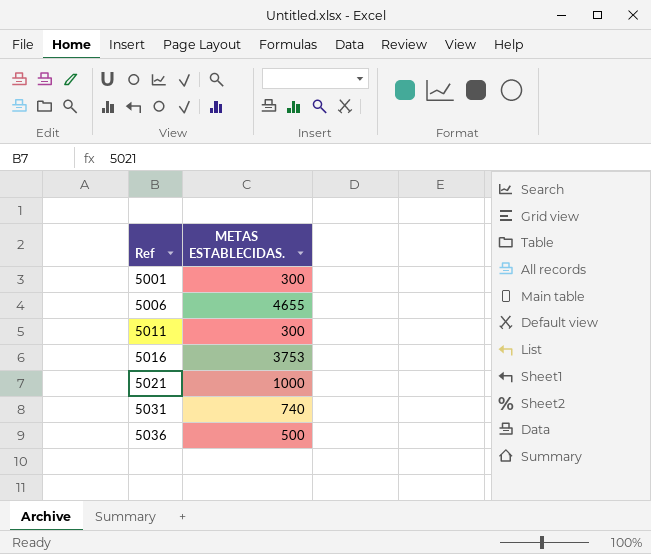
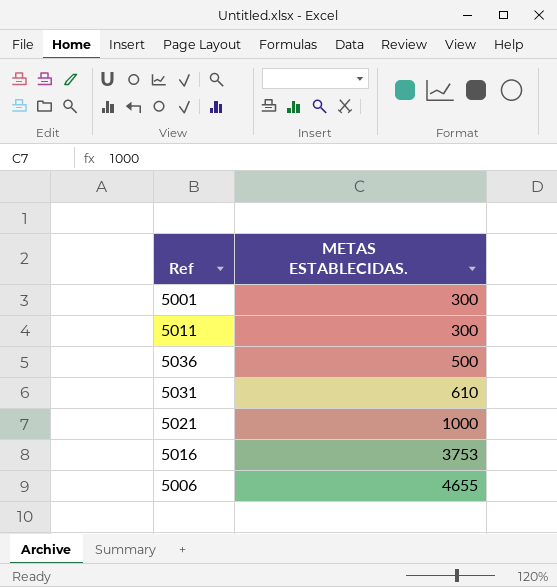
row order: Ref ascending -> METAS ESTABLECIDAS. ascending
5031 | METAS ESTABLECIDAS.: 740 -> 610

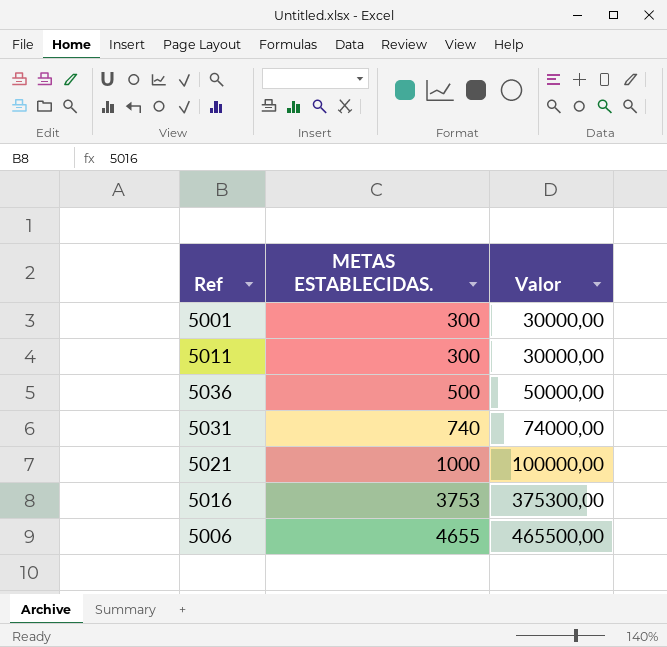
column Valor | formula: none -> [METAS ESTABLECIDAS.] * 100
5031 | METAS ESTABLECIDAS.: 610 -> 740

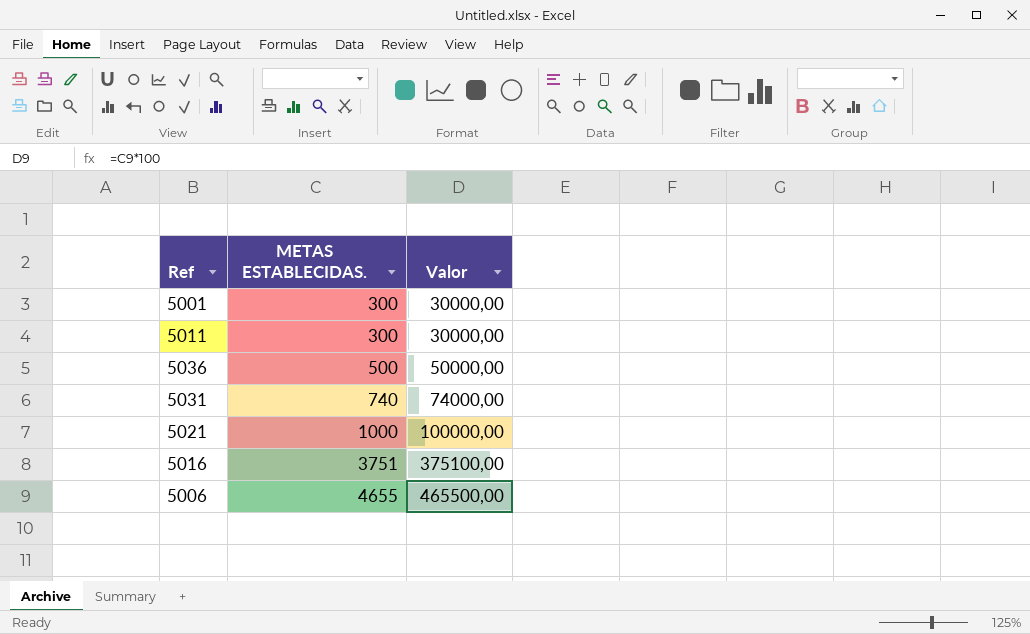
5016 | METAS ESTABLECIDAS.: 3753 -> 3751
5016 | Valor: 375300,00 -> 375100,00

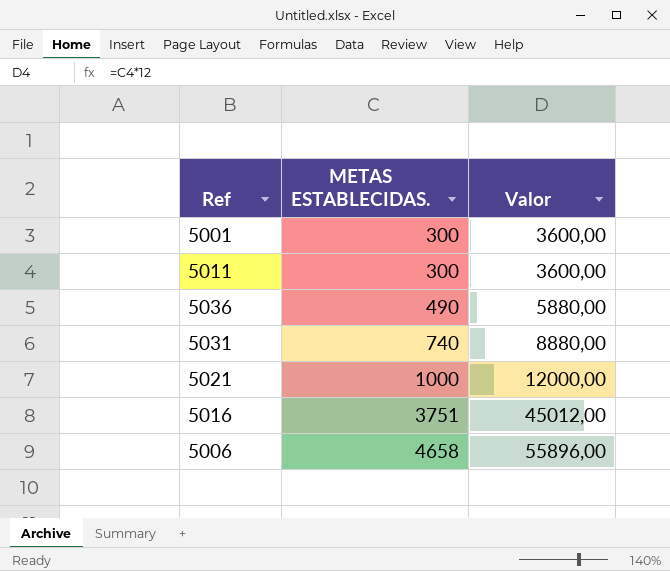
column Valor | formula: [METAS ESTABLECIDAS.] * 100 -> [METAS ESTABLECIDAS.] * 12
5036 | METAS ESTABLECIDAS.: 500 -> 490
5006 | METAS ESTABLECIDAS.: 4655 -> 4658

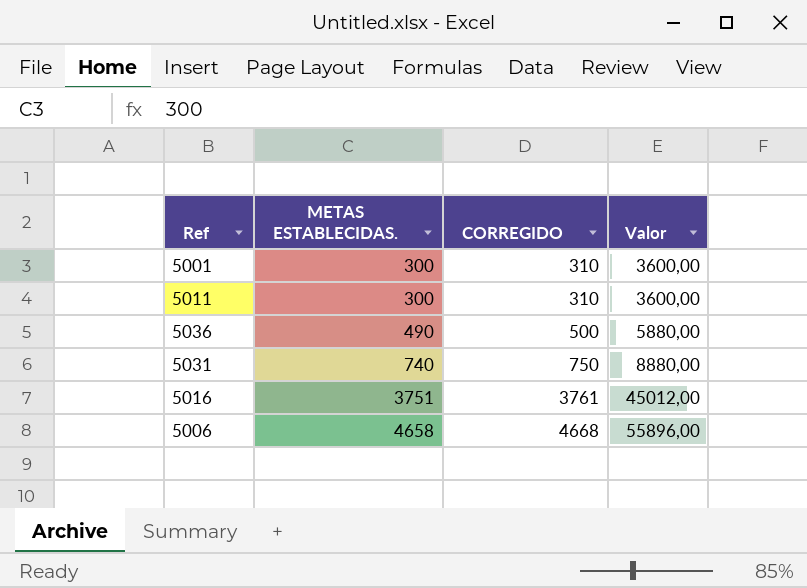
column CORREGIDO | formula: none -> [METAS ESTABLECIDAS.] + 10
row 5021: 1000 | 12000,00 -> none

